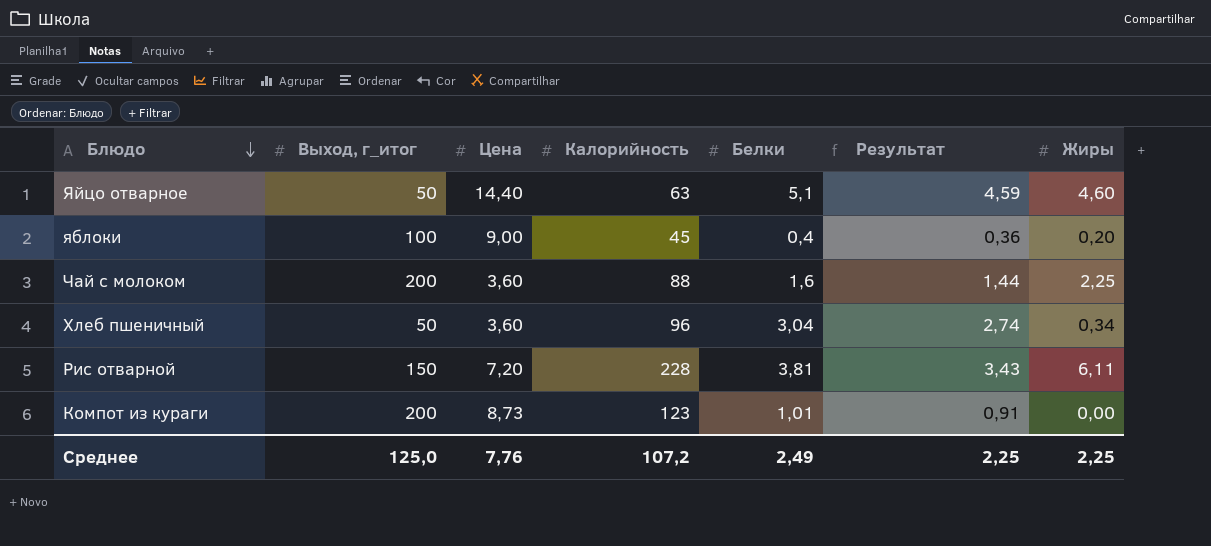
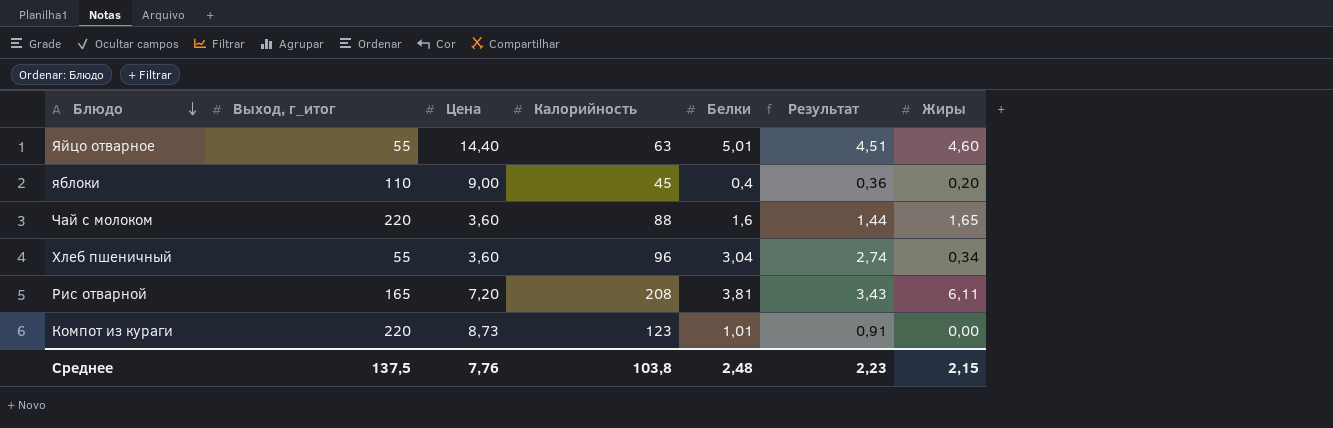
Яйцо отварное | Выход, г_итог: 50 -> 55
Яйцо отварное | Белки: 5,1 -> 5,01
Яйцо отварное | Результат: 4,59 -> 4,51
яблоки | Выход, г_итог: 100 -> 110
Чай с молоком | Выход, г_итог: 200 -> 220
Чай с молоком | Жиры: 2,25 -> 1,65
Хлеб пшеничный | Выход, г_итог: 50 -> 55
Рис отварной | Выход, г_итог: 150 -> 165
Рис отварной | Калорийность: 228 -> 208
Компот из кураги | Выход, г_итог: 200 -> 220
Среднее | Выход, г_итог: 125,0 -> 137,5
Среднее | Калорийность: 107,2 -> 103,8
Среднее | Белки: 2,49 -> 2,48
Среднее | Результат: 2,25 -> 2,23
Среднее | Жиры: 2,25 -> 2,15

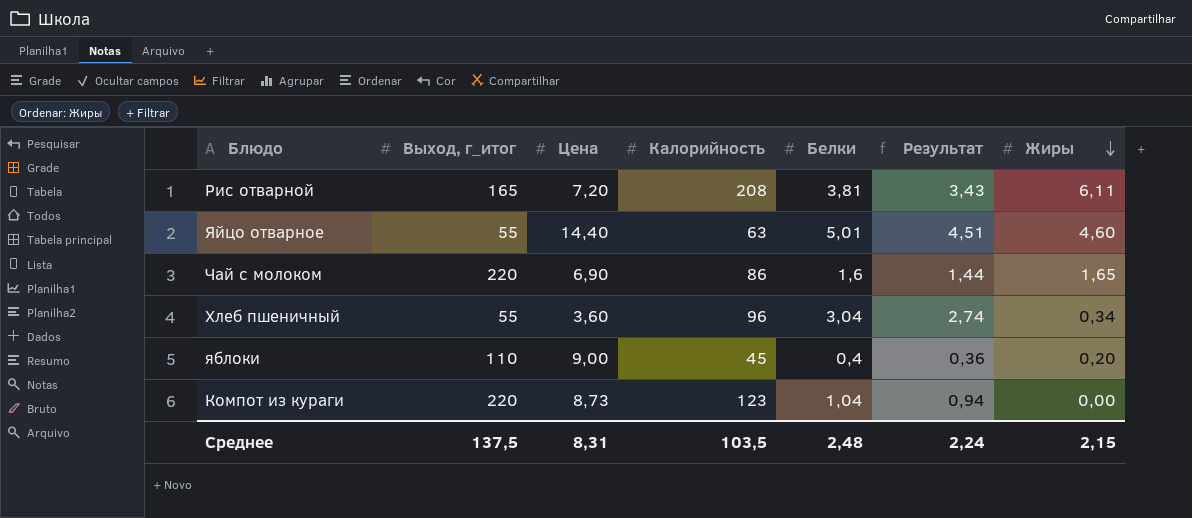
row order: Блюдо descending -> Жиры descending
Чай с молоком | Цена: 3,60 -> 6,90
Чай с молоком | Калорийность: 88 -> 86
Компот из кураги | Белки: 1,01 -> 1,04
Компот из кураги | Результат: 0,91 -> 0,94
Среднее | Цена: 7,76 -> 8,31
Среднее | Калорийность: 103,8 -> 103,5
Среднее | Результат: 2,23 -> 2,24

